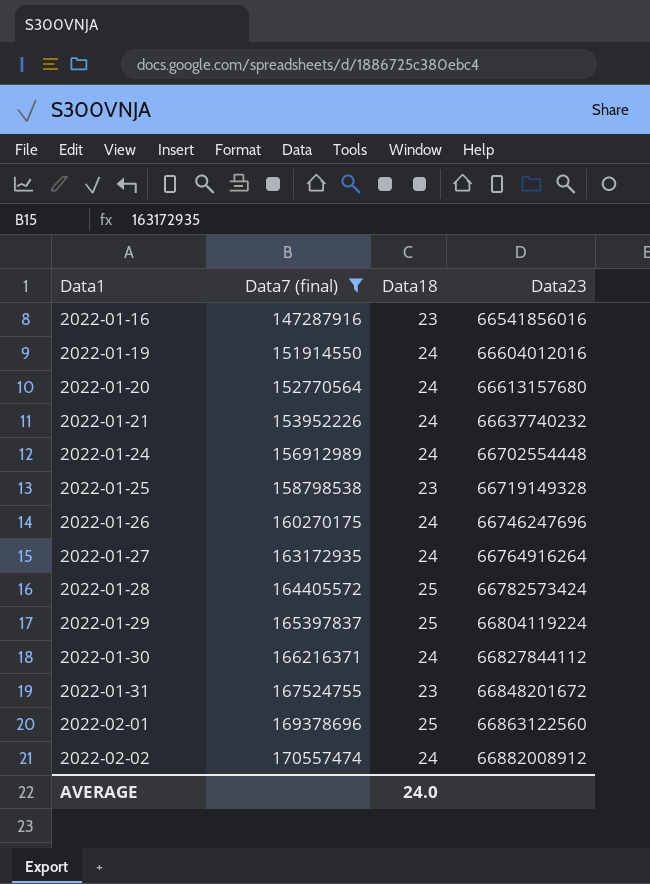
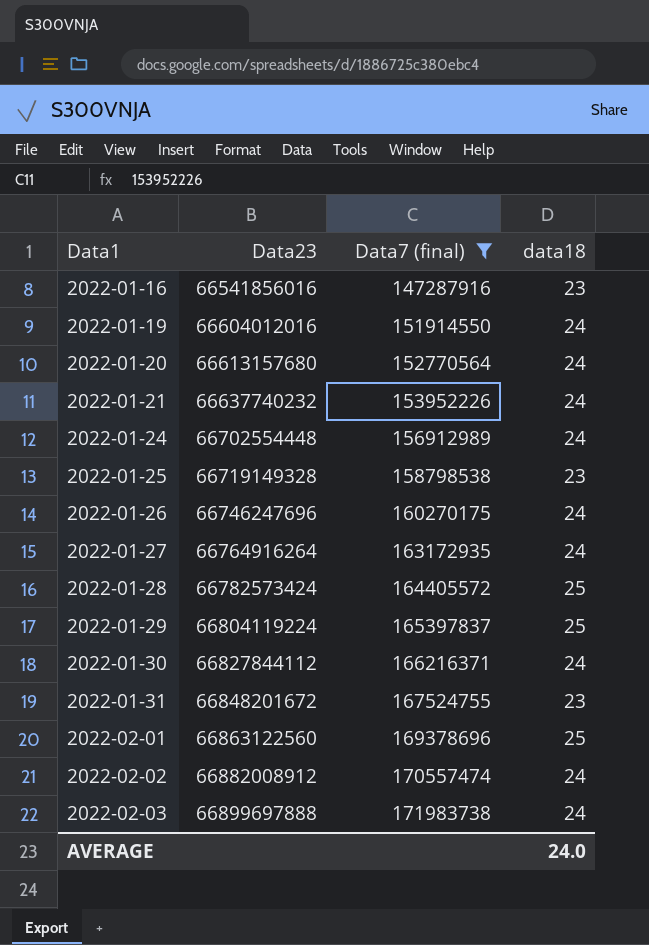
column Data23 | position: 4 -> 2
column name: Data18 -> data18
row 2022-02-03: none -> 66899697888 | 171983738 | 24

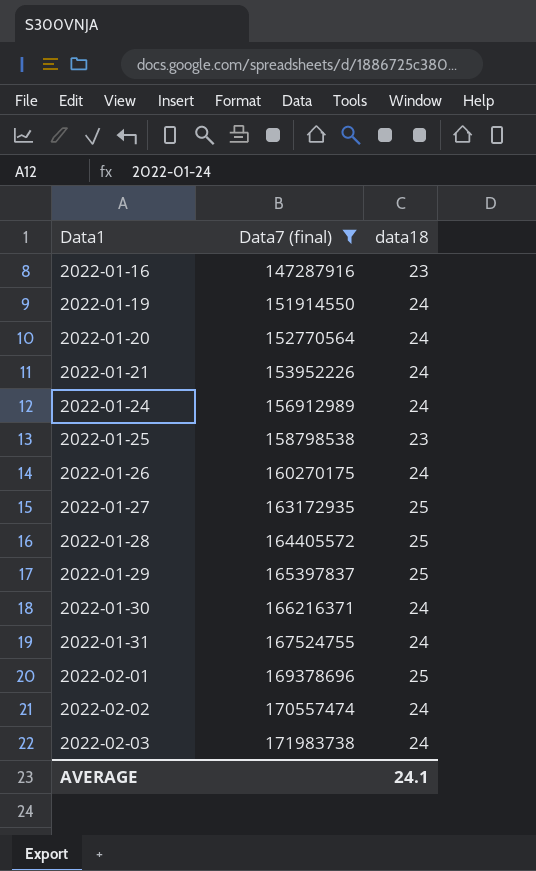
column Data23 | position: 2 -> none
2022-01-27 | data18: 24 -> 25
2022-01-31 | data18: 23 -> 24
AVERAGE | data18: 24.0 -> 24.1

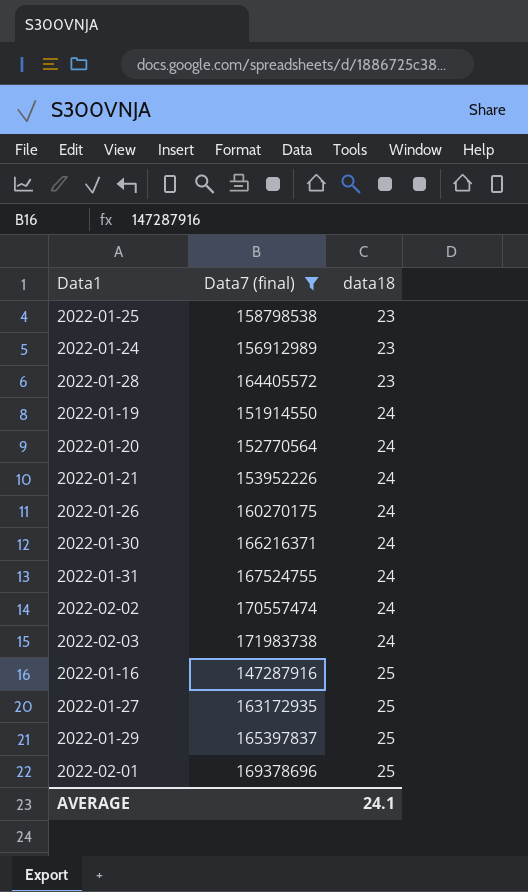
row order: Data1 ascending -> data18 ascending
2022-01-24 | data18: 24 -> 23
2022-01-28 | data18: 25 -> 23
2022-01-16 | data18: 23 -> 25

